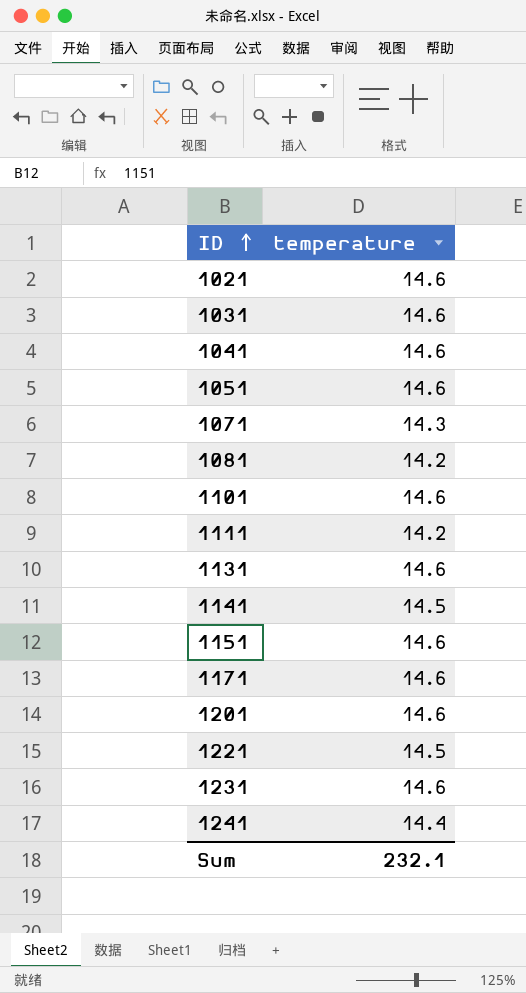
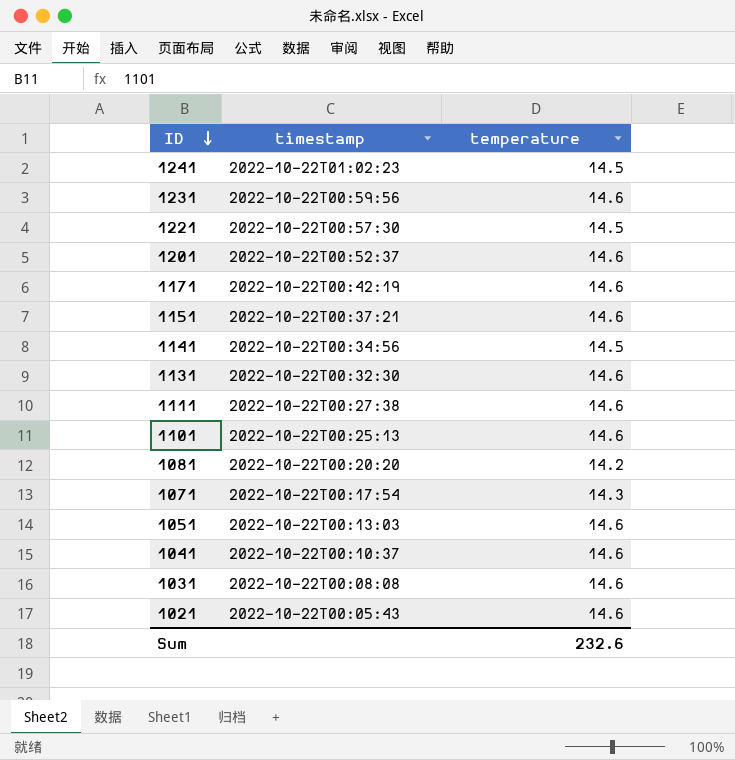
row order: ID ascending -> ID descending
column timestamp | position: none -> 2
1241 | temperature: 14.4 -> 14.5
1111 | temperature: 14.2 -> 14.6
Sum | temperature: 232.1 -> 232.6

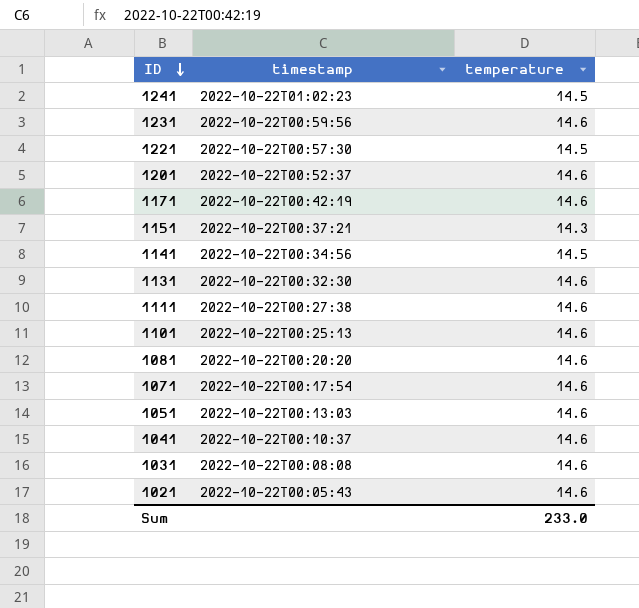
1151 | temperature: 14.6 -> 14.3
1081 | temperature: 14.2 -> 14.6
1071 | temperature: 14.3 -> 14.6
Sum | temperature: 232.6 -> 233.0

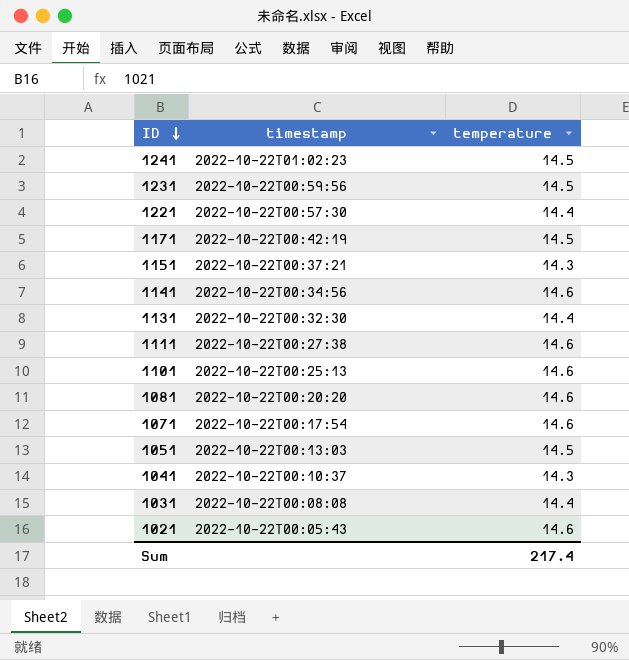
row 1201: 2022-10-22T00:52:37 | 14.6 -> none
1231 | temperature: 14.6 -> 14.5
1221 | temperature: 14.5 -> 14.4
1171 | temperature: 14.6 -> 14.5
1141 | temperature: 14.5 -> 14.6
1131 | temperature: 14.6 -> 14.4
1051 | temperature: 14.6 -> 14.5
1041 | temperature: 14.6 -> 14.3
1031 | temperature: 14.6 -> 14.4
Sum | temperature: 233.0 -> 217.4

